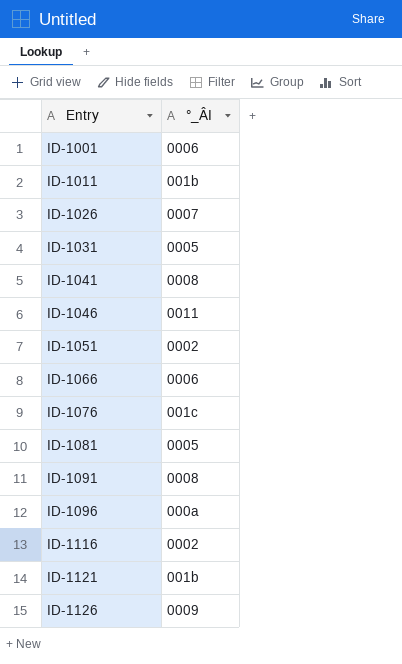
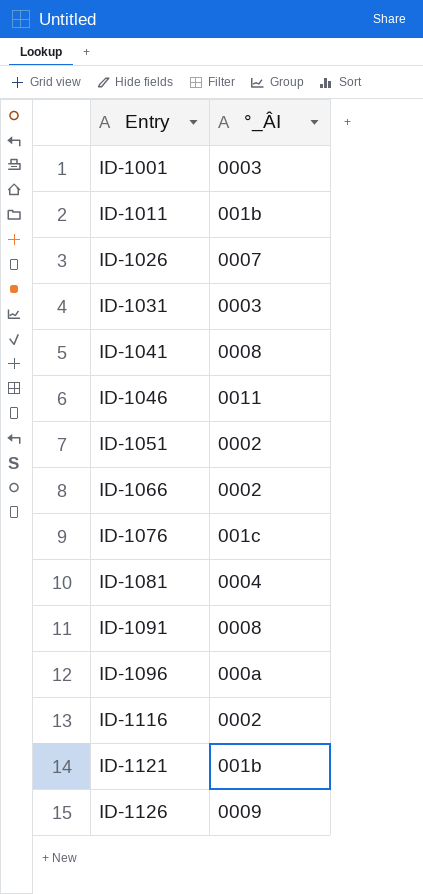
ID-1001 | °_ÂI: 0006 -> 0003
ID-1031 | °_ÂI: 0005 -> 0003
ID-1066 | °_ÂI: 0006 -> 0002
ID-1081 | °_ÂI: 0005 -> 0004

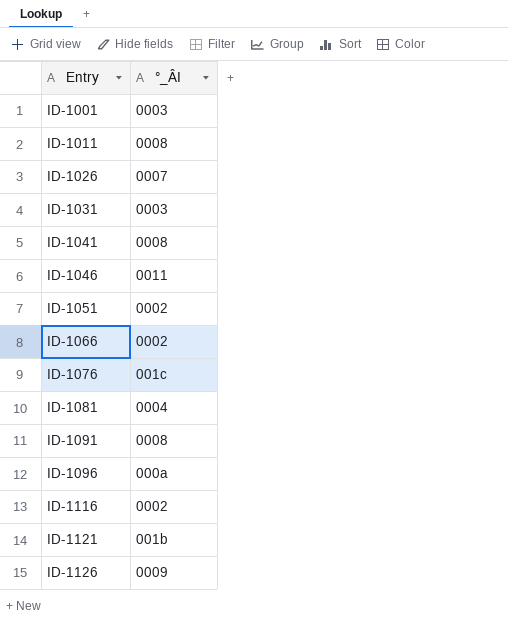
ID-1011 | °_ÂI: 001b -> 0008

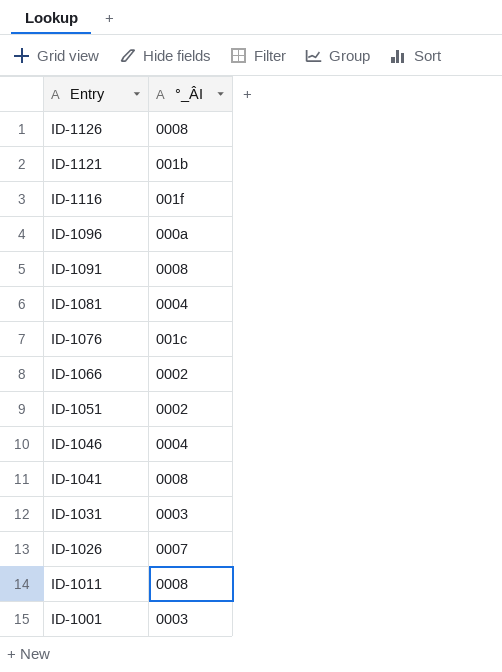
row order: Entry ascending -> Entry descending
ID-1126 | °_ÂI: 0009 -> 0008
ID-1116 | °_ÂI: 0002 -> 001f
ID-1046 | °_ÂI: 0011 -> 0004

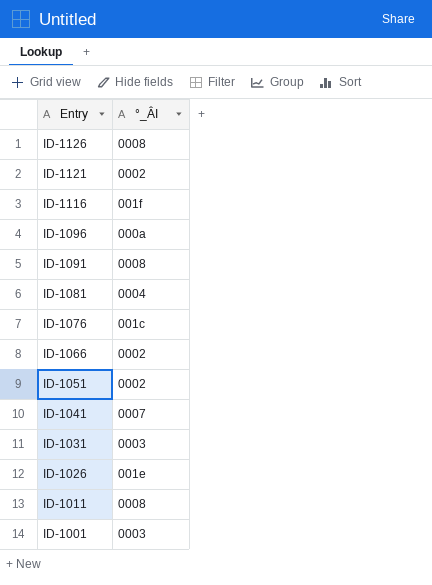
row ID-1046: 0004 -> none
ID-1121 | °_ÂI: 001b -> 0002
ID-1041 | °_ÂI: 0008 -> 0007
ID-1026 | °_ÂI: 0007 -> 001e

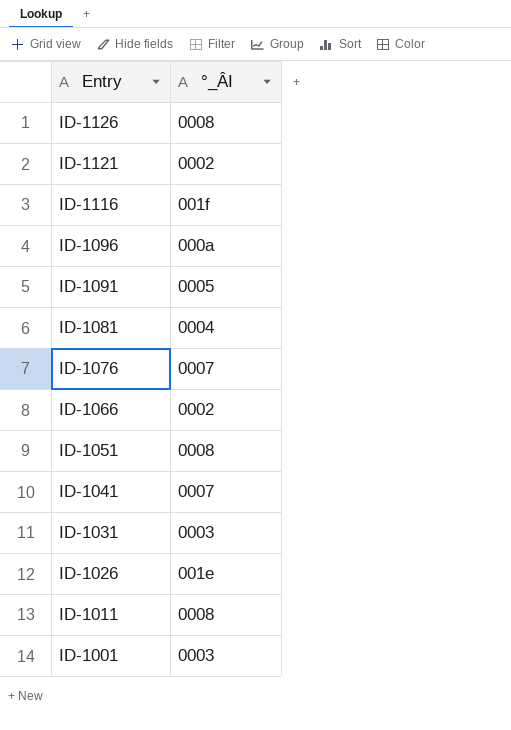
ID-1091 | °_ÂI: 0008 -> 0005
ID-1076 | °_ÂI: 001c -> 0007
ID-1051 | °_ÂI: 0002 -> 0008

